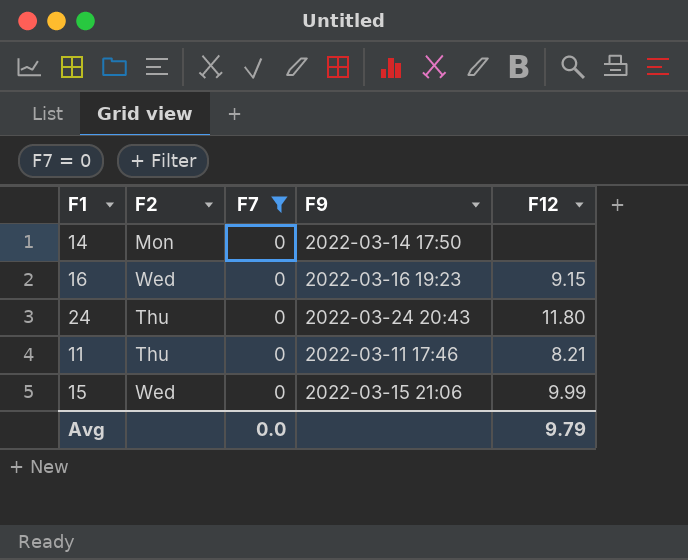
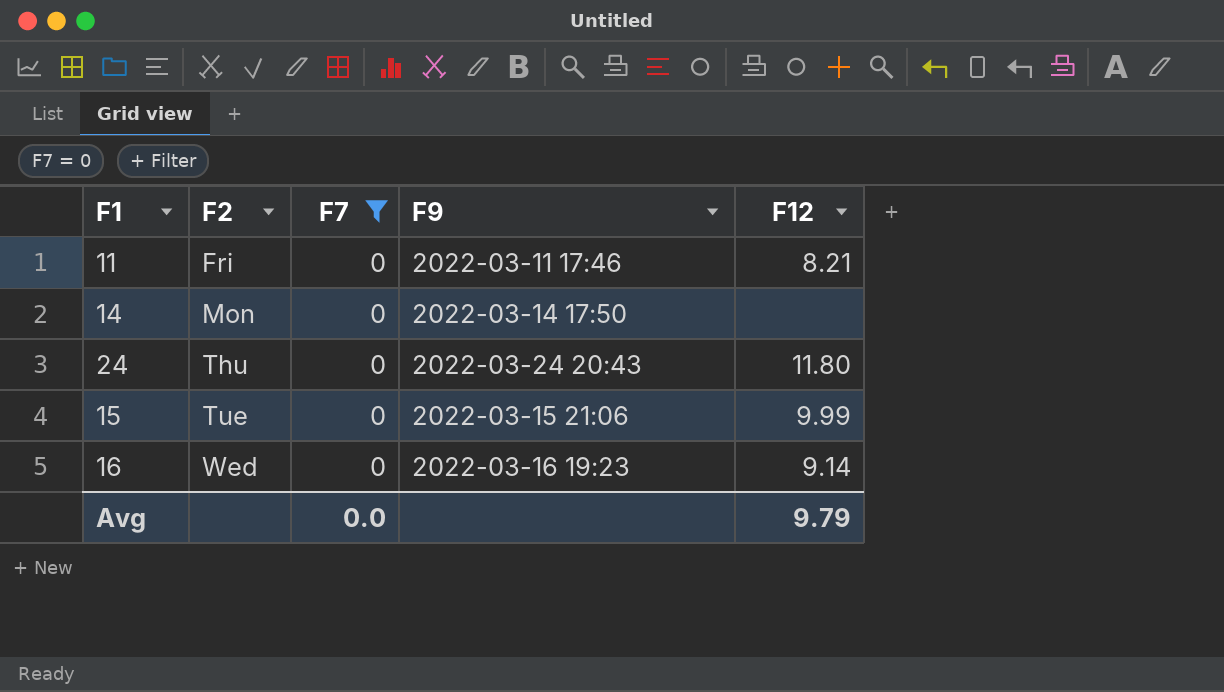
row order: none -> F2 ascending
11 | F2: Thu -> Fri
15 | F2: Wed -> Tue
16 | F12: 9.15 -> 9.14

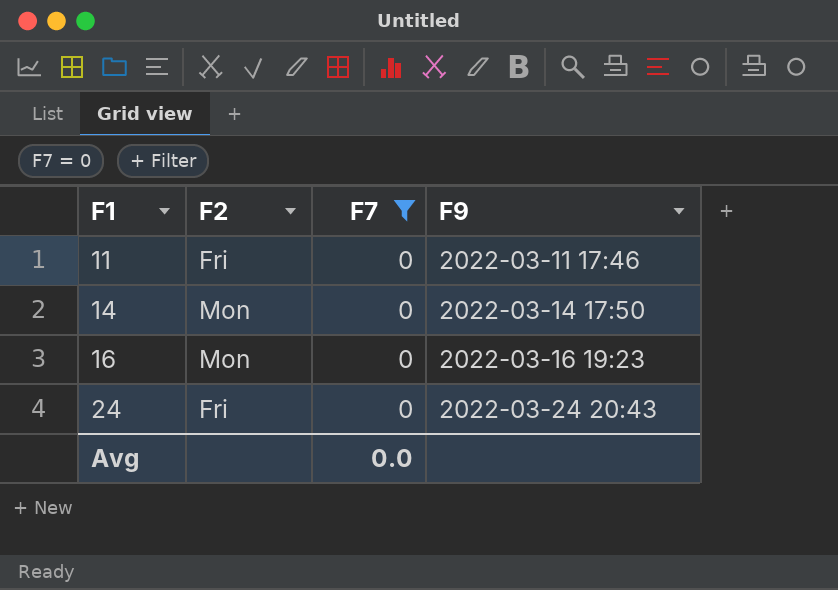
row order: F2 ascending -> F1 ascending
column F12 | position: 5 -> none
row 15: Tue | 0 | 2022-03-15 21:06 | 9.99 -> none
16 | F2: Wed -> Mon
24 | F2: Thu -> Fri

